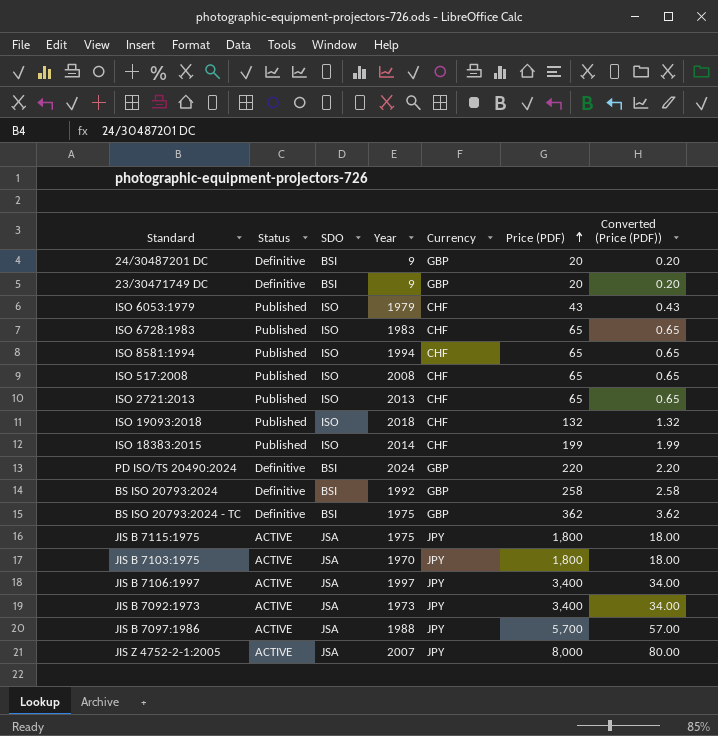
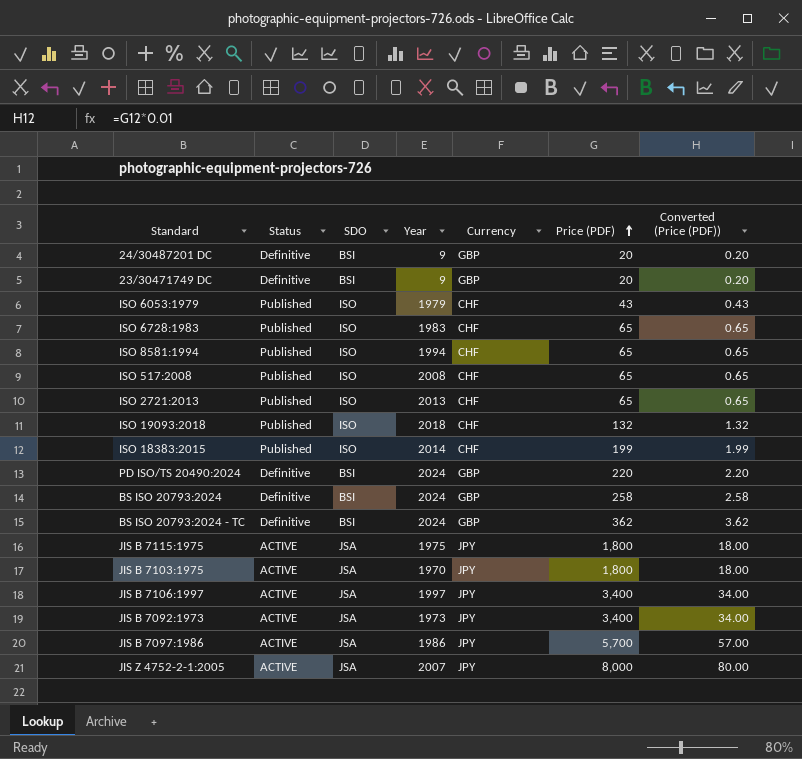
BS ISO 20793:2024 | Year: 1992 -> 2024
BS ISO 20793:2024 - TC | Year: 1975 -> 2024
JIS B 7097:1986 | Year: 1988 -> 1986

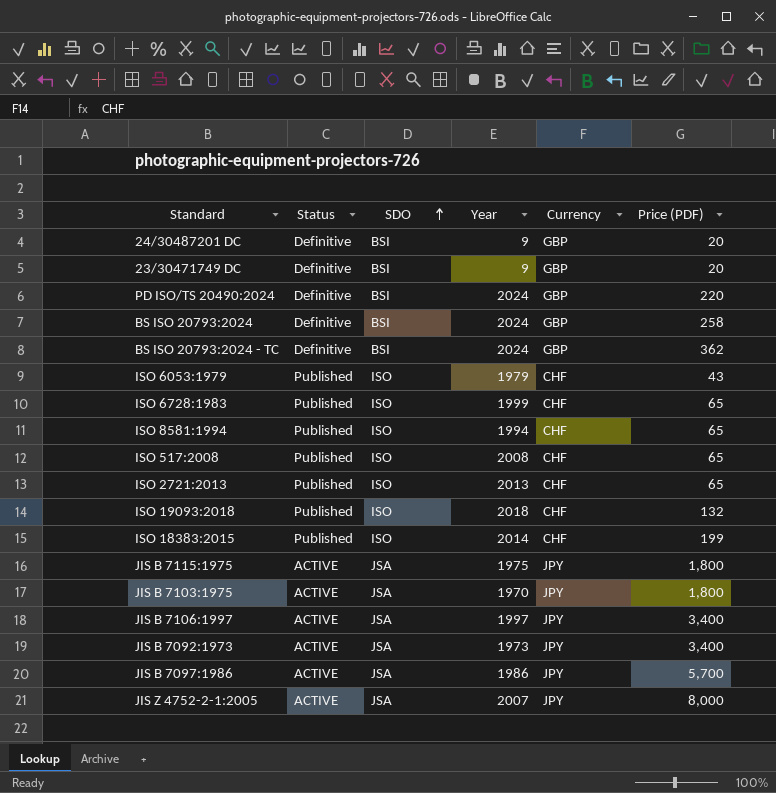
row order: Price (PDF) ascending -> SDO ascending
column Converted (Price (PDF)) | formula: [Price (PDF)] * 0.01 -> none
ISO 6728:1983 | Year: 1983 -> 1999

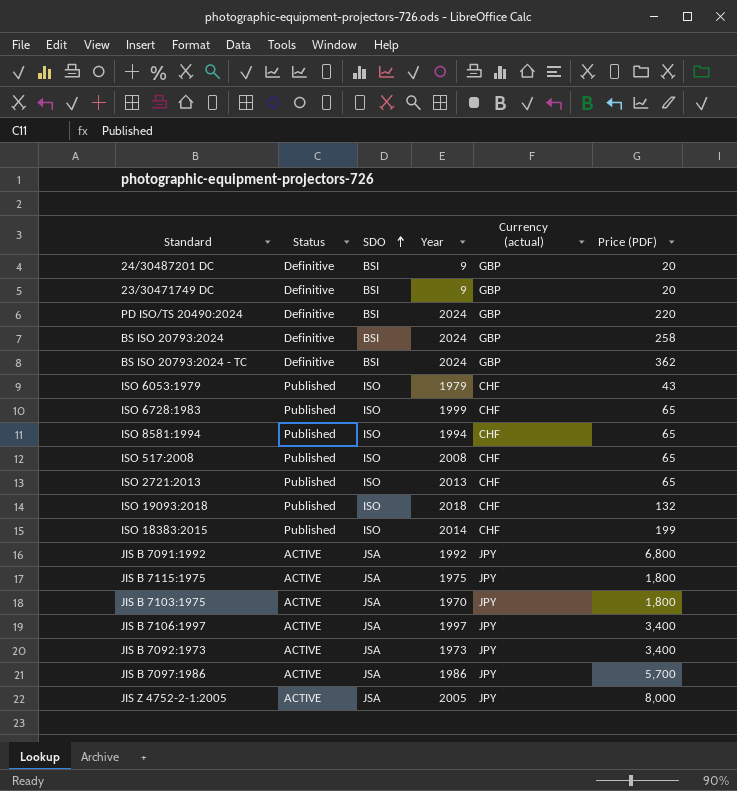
column name: Currency -> Currency (actual)
row JIS B 7091:1992: none -> ACTIVE | JSA | 1992 | JPY | 6,800
JIS Z 4752-2-1:2005 | Year: 2007 -> 2005

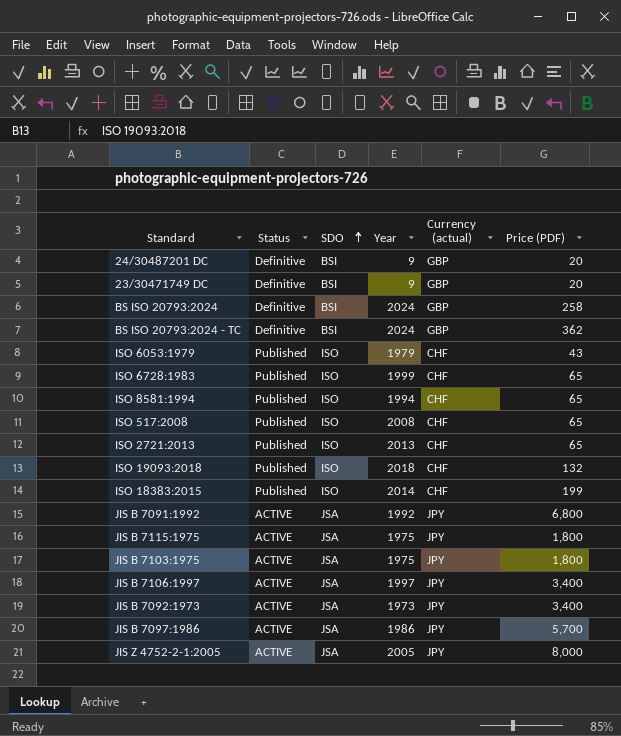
row PD ISO/TS 20490:2024: Definitive | BSI | 2024 | GBP | 220 -> none
JIS B 7103:1975 | Year: 1970 -> 1975

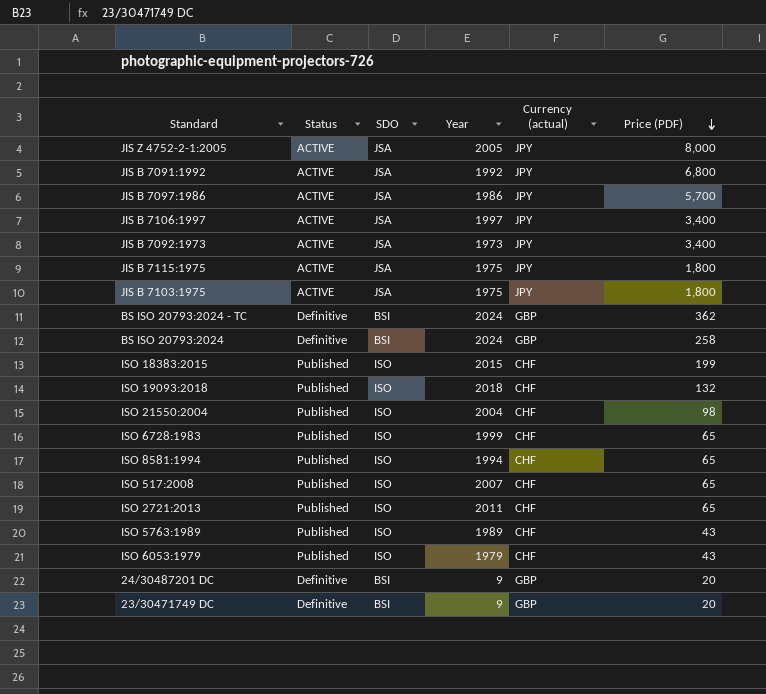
row order: SDO ascending -> Price (PDF) descending
ISO 18383:2015 | Year: 2014 -> 2015
row ISO 21550:2004: none -> Published | ISO | 2004 | CHF | 98
ISO 517:2008 | Year: 2008 -> 2007
ISO 2721:2013 | Year: 2013 -> 2011
row ISO 5763:1989: none -> Published | ISO | 1989 | CHF | 43

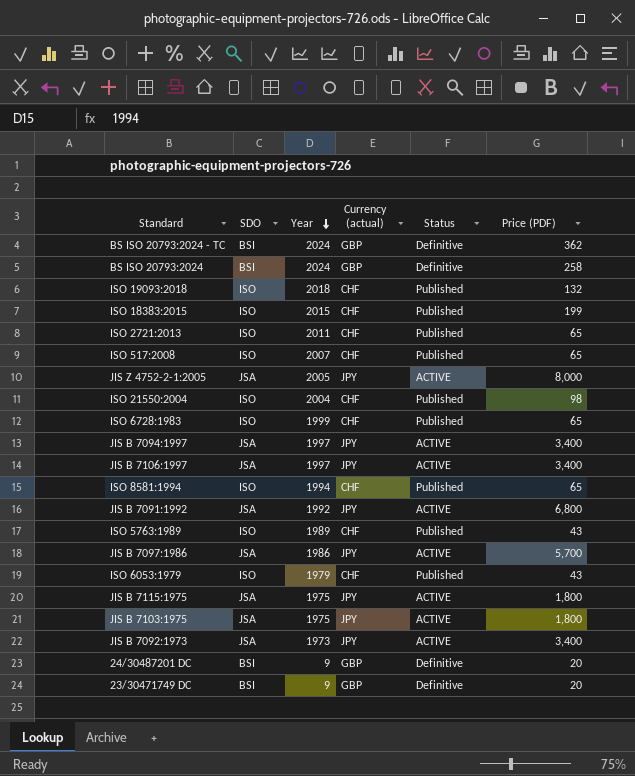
row order: Price (PDF) descending -> Year descending
column Status | position: 2 -> 5
row JIS B 7094:1997: none -> JSA | 1997 | JPY | ACTIVE | 3,400

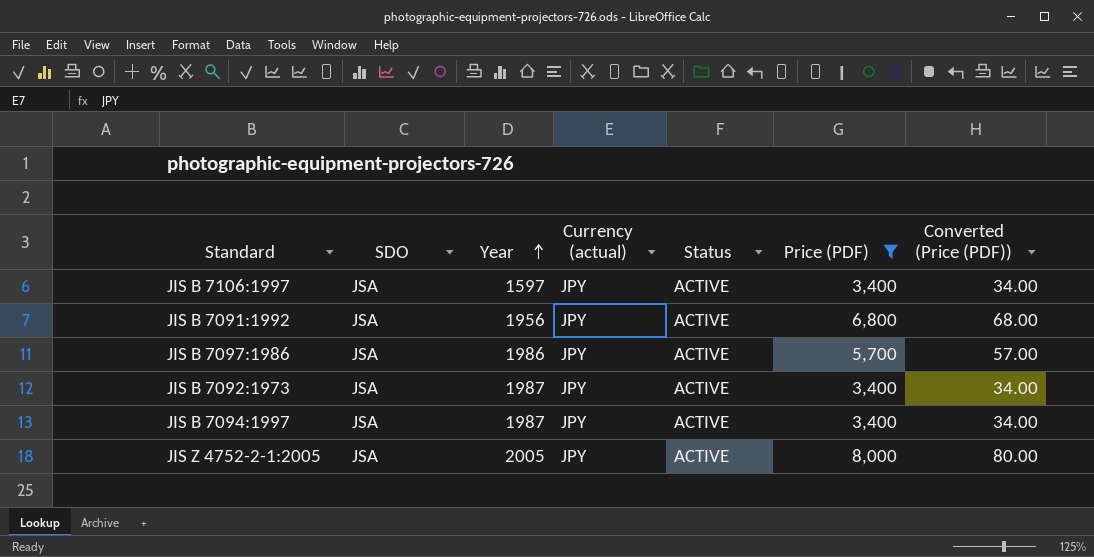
filter: none -> Price (PDF) >= 3,400
row order: Year descending -> Year ascending
column Converted (Price (PDF)) | formula: none -> [Price (PDF)] * 0.01
JIS B 7106:1997 | Year: 1997 -> 1597
JIS B 7091:1992 | Year: 1992 -> 1956
JIS B 7092:1973 | Year: 1973 -> 1987
JIS B 7094:1997 | Year: 1997 -> 1987

